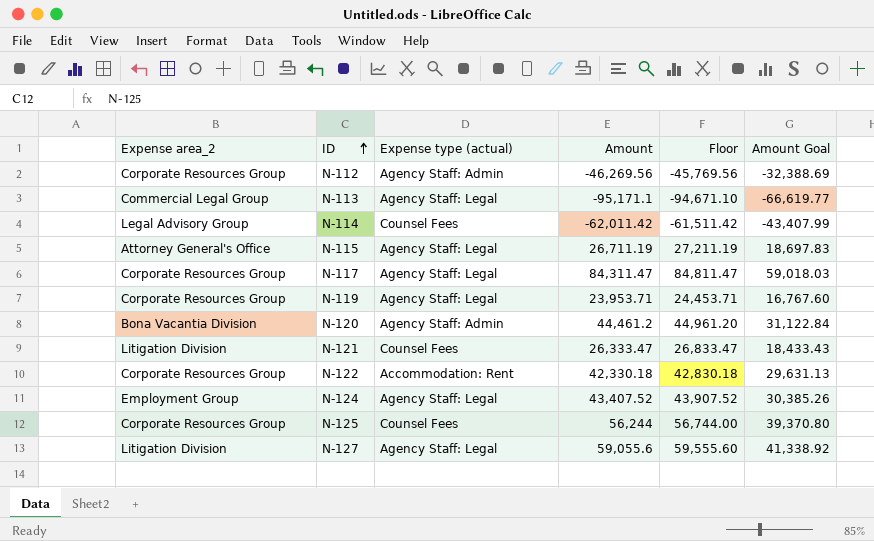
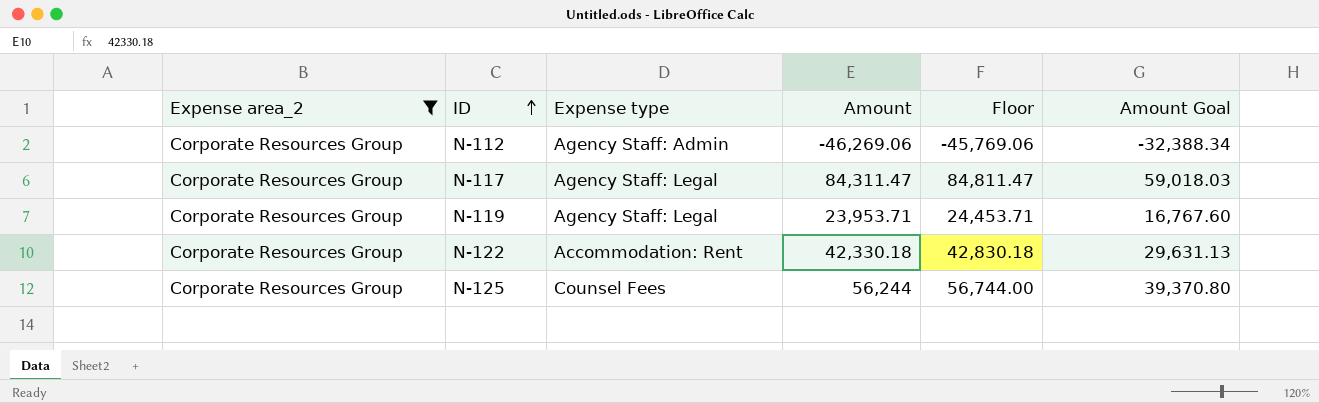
filter: none -> Expense area_2 = Corporate Resources Group
column name: Expense type (actual) -> Expense type
N-112 | Amount: -46,269.56 -> -46,269.06
N-112 | Floor: -45,769.56 -> -45,769.06
N-112 | Amount Goal: -32,388.69 -> -32,388.34

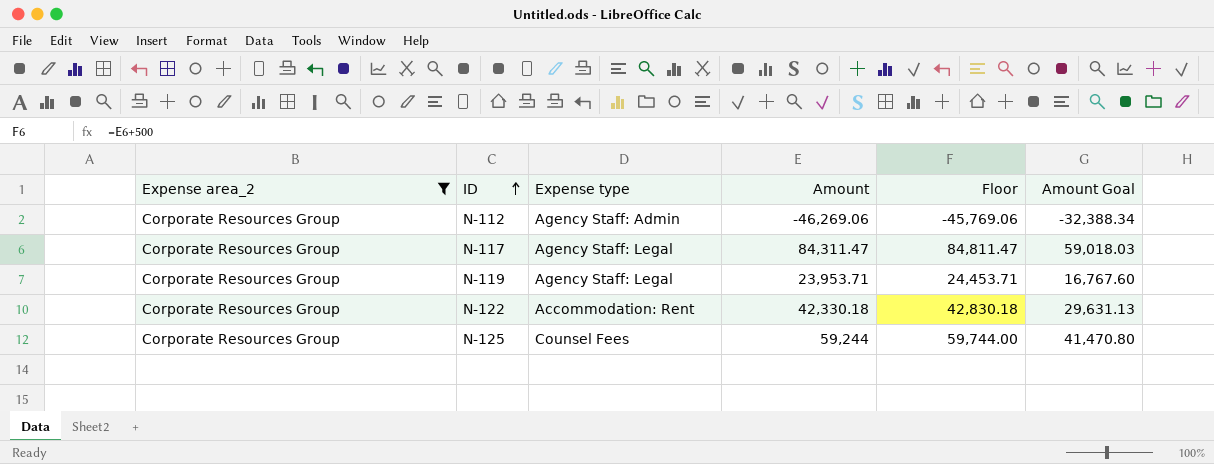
N-125 | Amount: 56,244 -> 59,244
N-125 | Floor: 56,744.00 -> 59,744.00
N-125 | Amount Goal: 39,370.80 -> 41,470.80

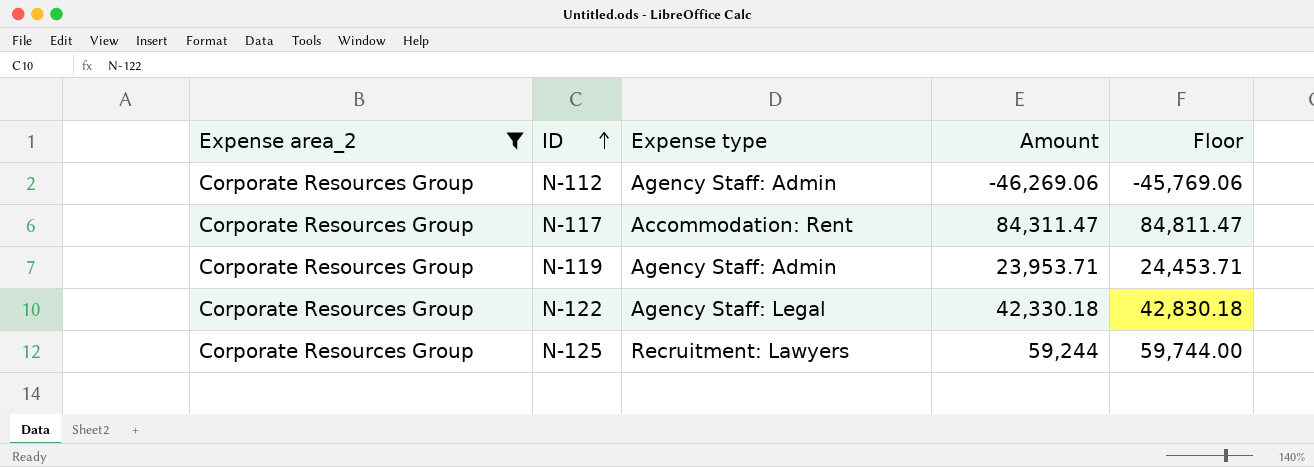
column Amount Goal | formula: [Amount] * 0.7 -> none
N-117 | Expense type: Agency Staff: Legal -> Accommodation: Rent
N-119 | Expense type: Agency Staff: Legal -> Agency Staff: Admin
N-122 | Expense type: Accommodation: Rent -> Agency Staff: Legal
N-125 | Expense type: Counsel Fees -> Recruitment: Lawyers

